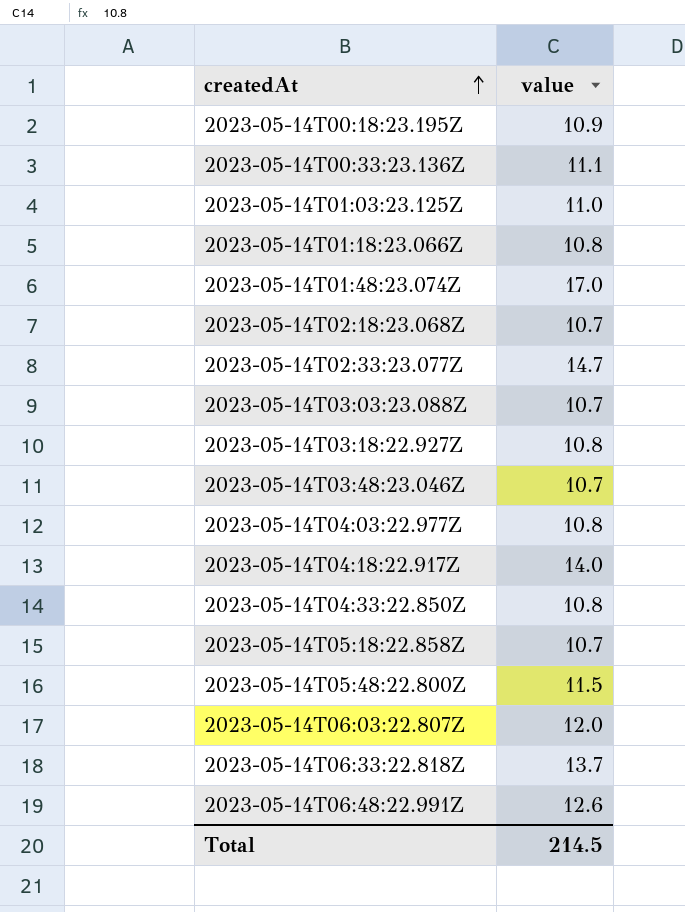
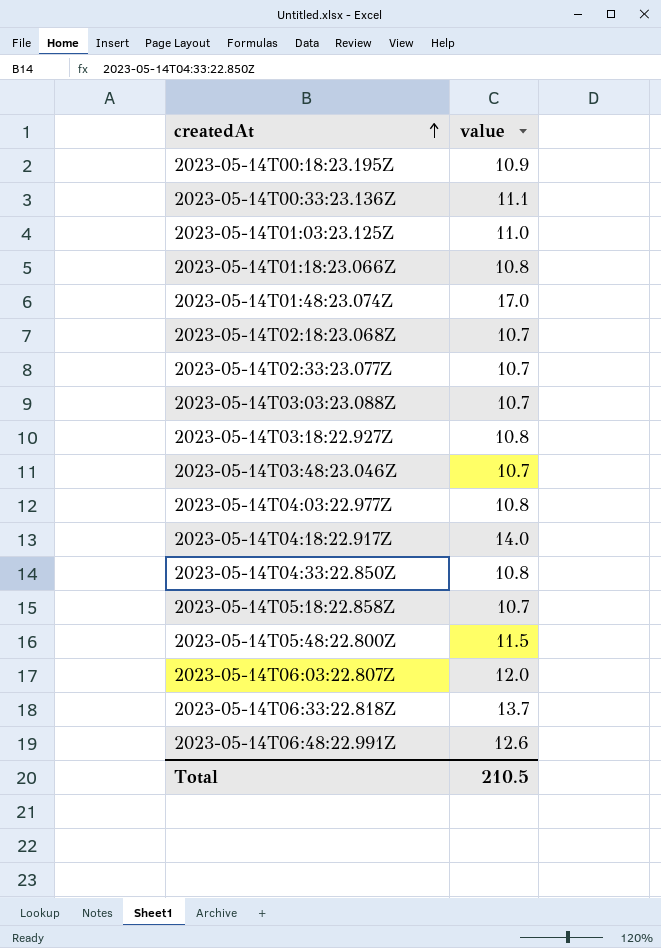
2023-05-14T02:33:23.077Z | value: 14.7 -> 10.7
Total | value: 214.5 -> 210.5

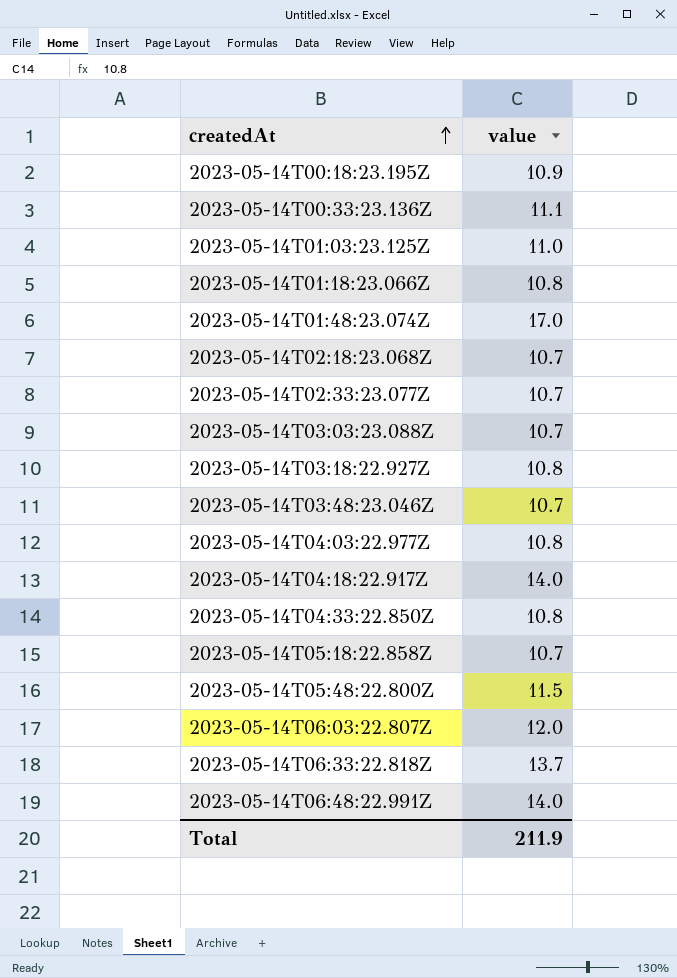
2023-05-14T06:48:22.991Z | value: 12.6 -> 14.0
Total | value: 210.5 -> 211.9

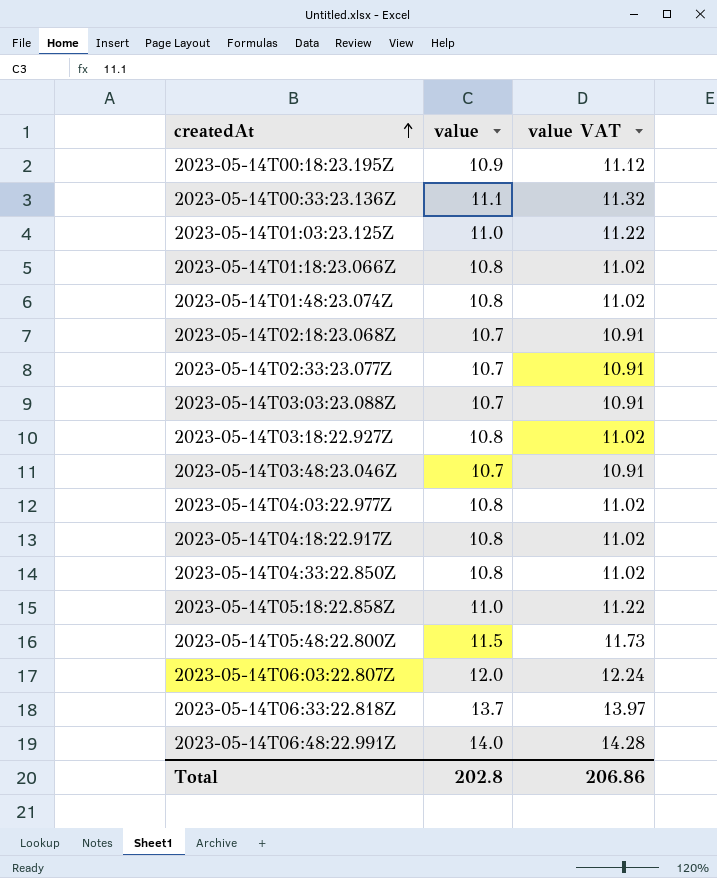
column value VAT | formula: none -> [value] * 1.02
2023-05-14T01:48:23.074Z | value: 17.0 -> 10.8
2023-05-14T04:18:22.917Z | value: 14.0 -> 10.8
2023-05-14T05:18:22.858Z | value: 10.7 -> 11.0
Total | value: 211.9 -> 202.8

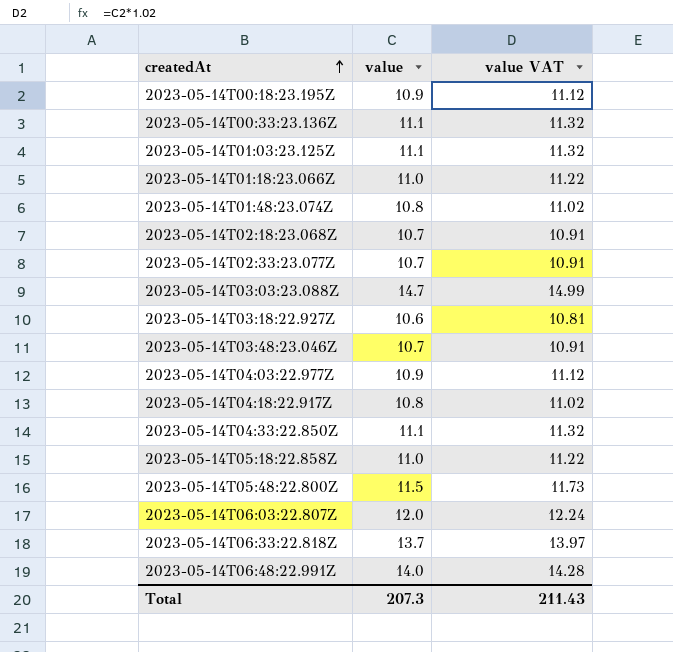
2023-05-14T01:03:23.125Z | value: 11.0 -> 11.1
2023-05-14T01:03:23.125Z | value VAT: 11.22 -> 11.32
2023-05-14T01:18:23.066Z | value: 10.8 -> 11.0
2023-05-14T01:18:23.066Z | value VAT: 11.02 -> 11.22
2023-05-14T03:03:23.088Z | value: 10.7 -> 14.7
2023-05-14T03:03:23.088Z | value VAT: 10.91 -> 14.99
2023-05-14T03:18:22.927Z | value: 10.8 -> 10.6
2023-05-14T03:18:22.927Z | value VAT: 11.02 -> 10.81
2023-05-14T04:03:22.977Z | value: 10.8 -> 10.9
2023-05-14T04:03:22.977Z | value VAT: 11.02 -> 11.12
2023-05-14T04:33:22.850Z | value: 10.8 -> 11.1
2023-05-14T04:33:22.850Z | value VAT: 11.02 -> 11.32
Total | value: 202.8 -> 207.3
Total | value VAT: 206.86 -> 211.43

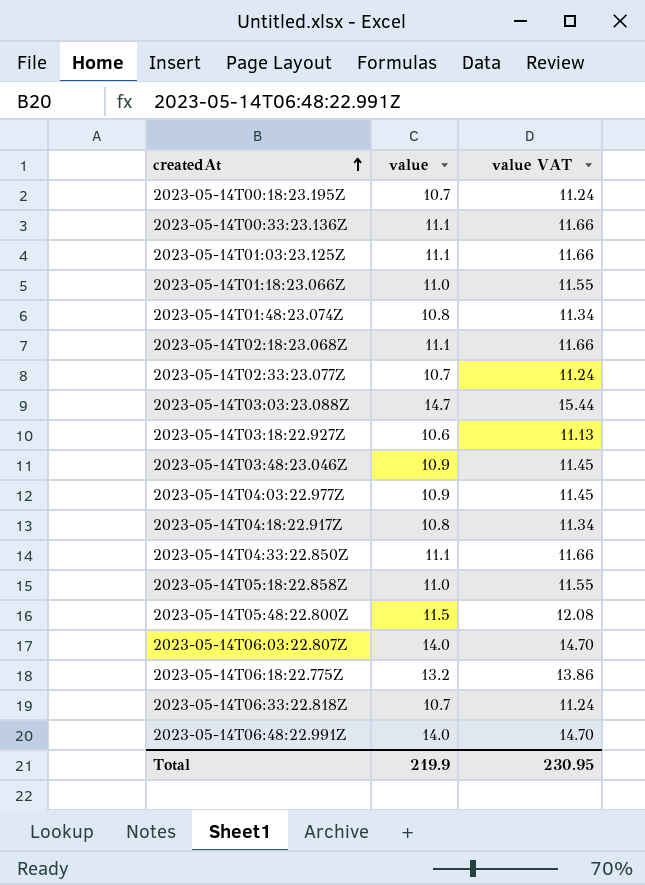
column value VAT | formula: [value] * 1.02 -> [value] * 1.05
2023-05-14T00:18:23.195Z | value: 10.9 -> 10.7
2023-05-14T02:18:23.068Z | value: 10.7 -> 11.1
2023-05-14T03:48:23.046Z | value: 10.7 -> 10.9
2023-05-14T06:03:22.807Z | value: 12.0 -> 14.0
row 2023-05-14T06:18:22.775Z: none -> 13.2 | 13.86
2023-05-14T06:33:22.818Z | value: 13.7 -> 10.7
Total | value: 207.3 -> 219.9
Total | value VAT: 211.43 -> 230.95

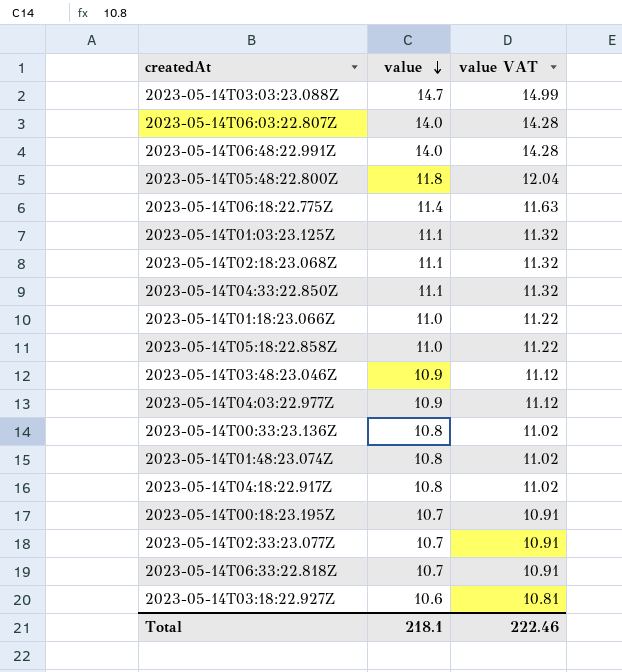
row order: createdAt ascending -> value descending
column value VAT | formula: [value] * 1.05 -> [value] * 1.02
2023-05-14T05:48:22.800Z | value: 11.5 -> 11.8
2023-05-14T06:18:22.775Z | value: 13.2 -> 11.4
2023-05-14T00:33:23.136Z | value: 11.1 -> 10.8
Total | value: 219.9 -> 218.1
Total | value VAT: 230.95 -> 222.46

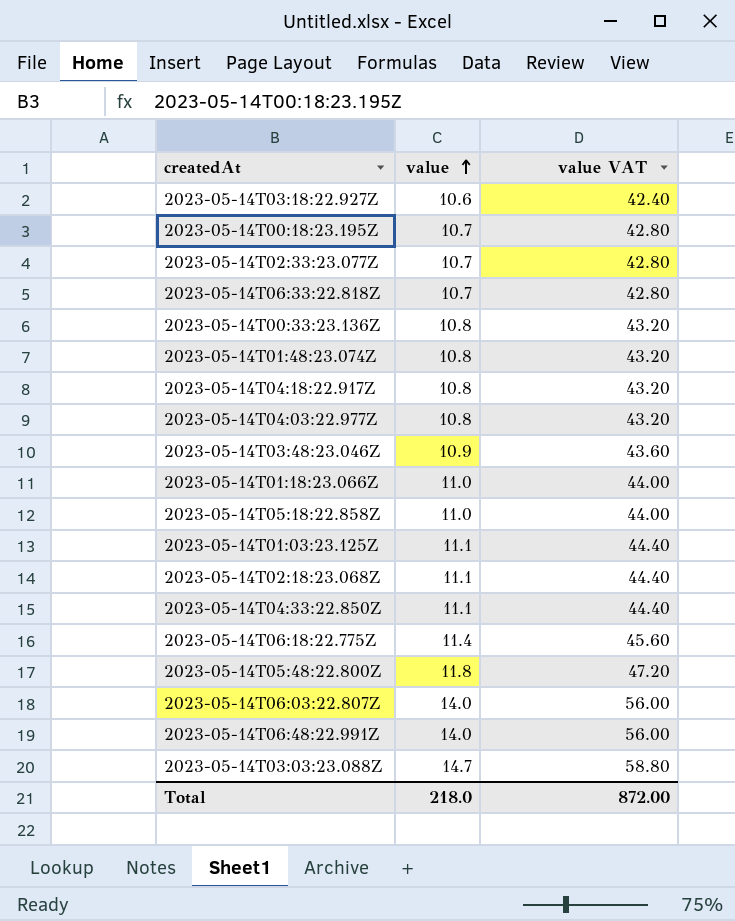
row order: value descending -> value ascending
column value VAT | formula: [value] * 1.02 -> [value] * 4
2023-05-14T04:03:22.977Z | value: 10.9 -> 10.8
Total | value: 218.1 -> 218.0
Total | value VAT: 222.46 -> 872.00

